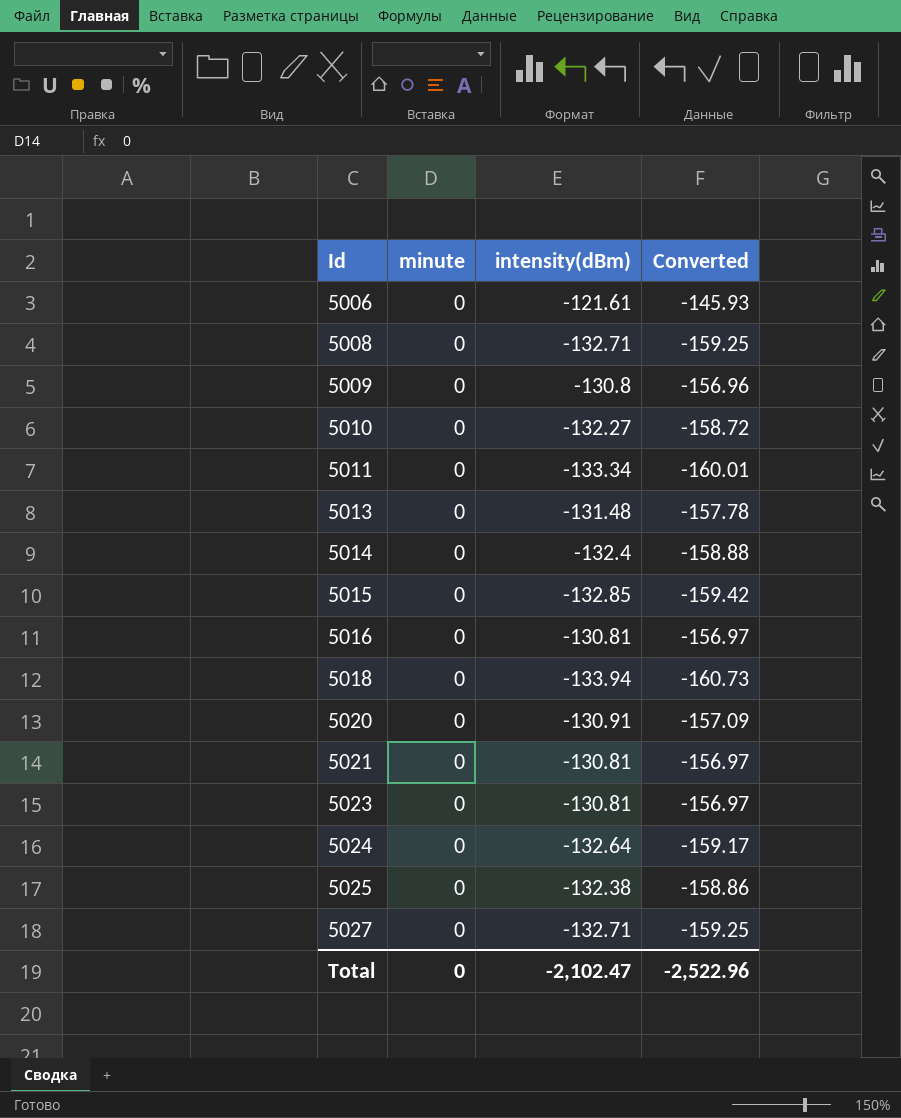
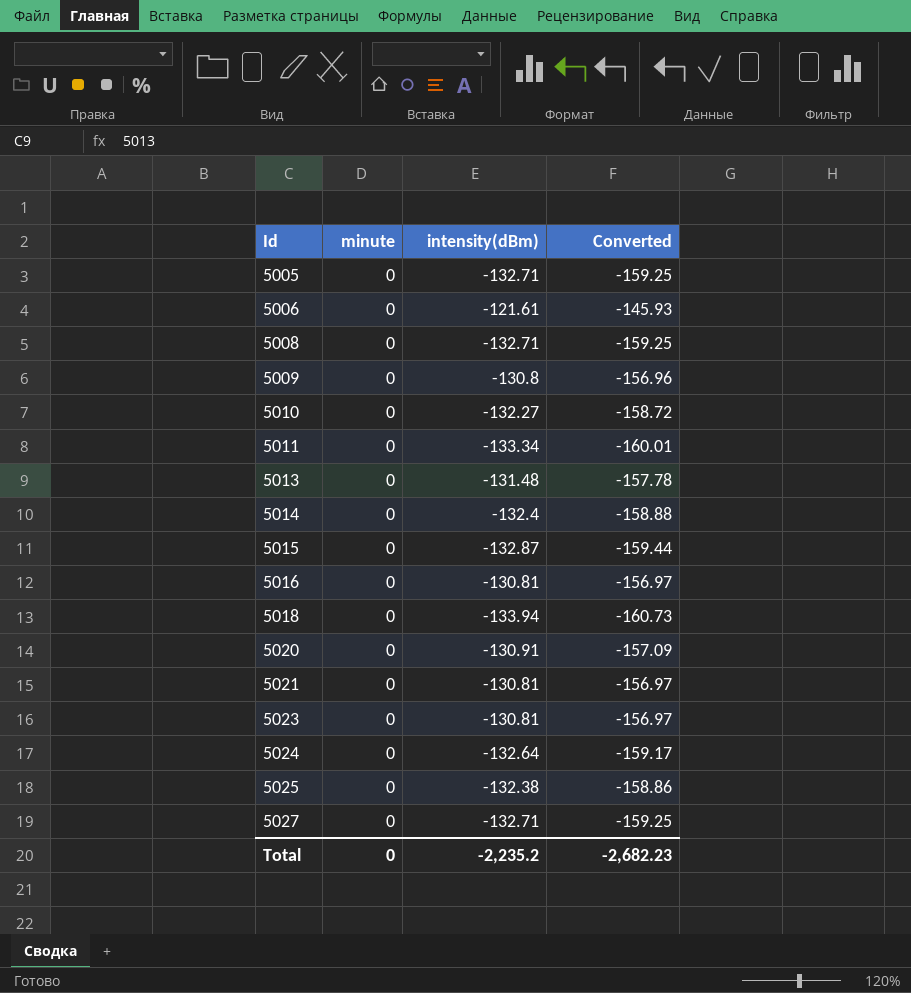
row 5005: none -> 0 | -132.71 | -159.25
5015 | intensity(dBm): -132.85 -> -132.87
5015 | Converted: -159.42 -> -159.44
Total | intensity(dBm): -2,102.47 -> -2,235.2
Total | Converted: -2,522.96 -> -2,682.23

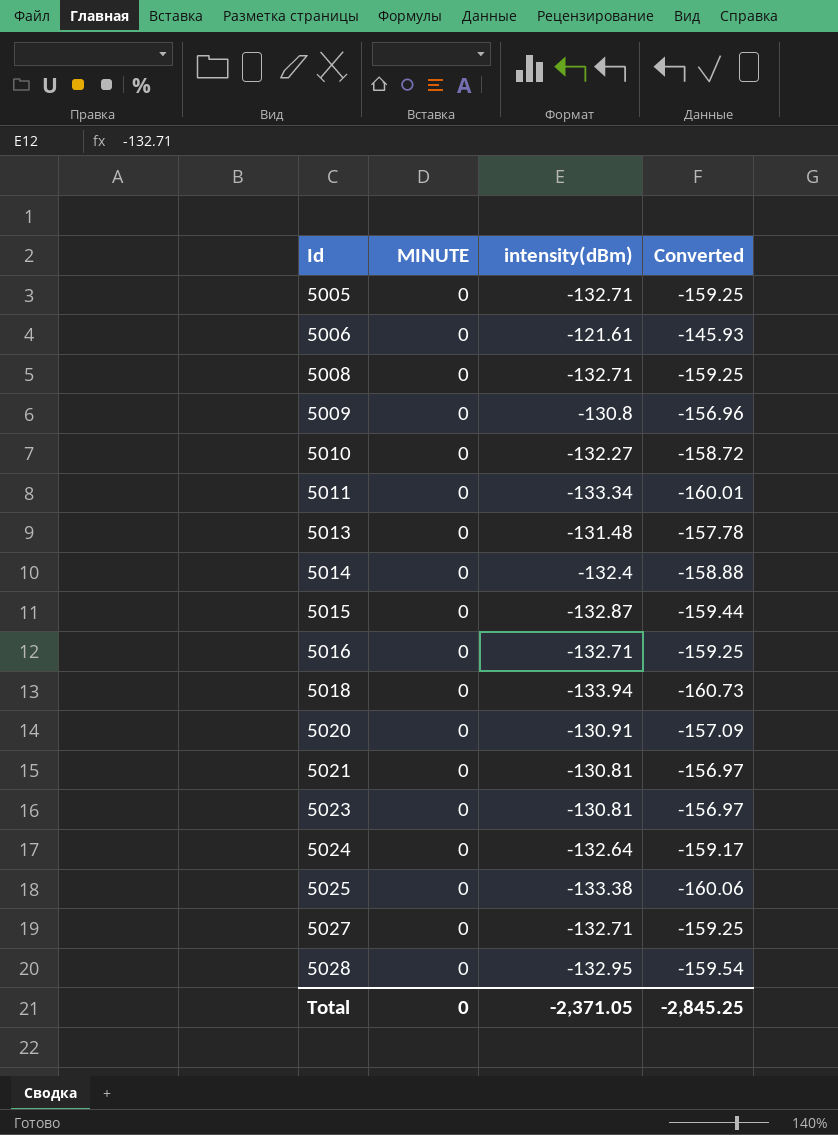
column name: minute -> MINUTE
5016 | intensity(dBm): -130.81 -> -132.71
5016 | Converted: -156.97 -> -159.25
5025 | intensity(dBm): -132.38 -> -133.38
5025 | Converted: -158.86 -> -160.06
row 5028: none -> 0 | -132.95 | -159.54
Total | intensity(dBm): -2,235.2 -> -2,371.05
Total | Converted: -2,682.23 -> -2,845.25

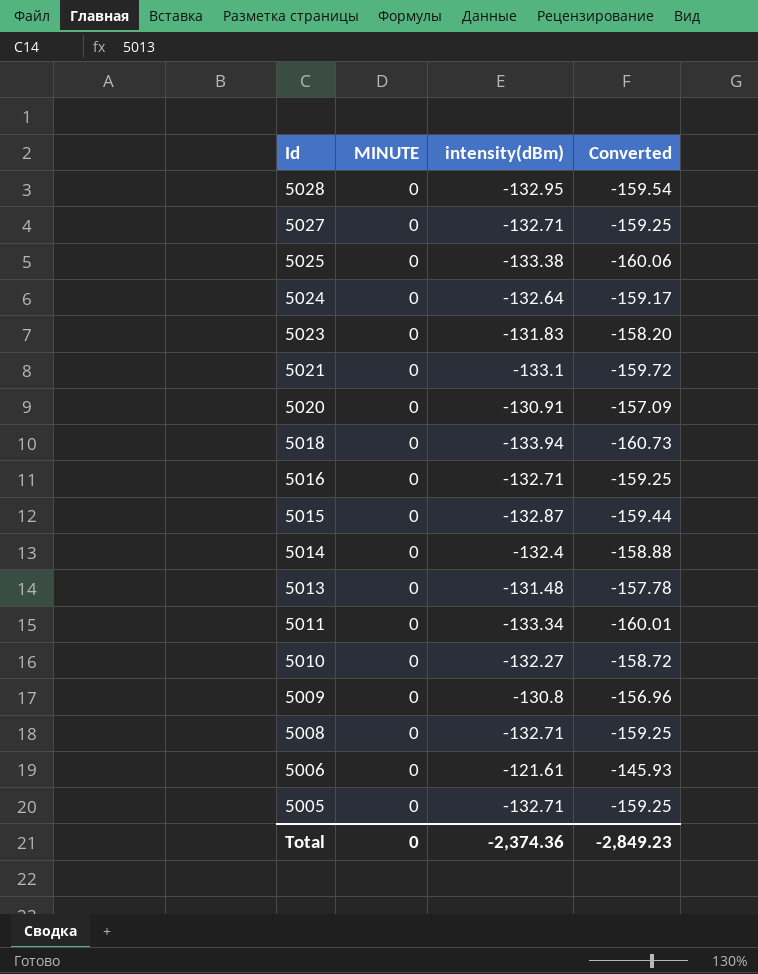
row order: Id ascending -> Id descending
5023 | intensity(dBm): -130.81 -> -131.83
5023 | Converted: -156.97 -> -158.20
5021 | intensity(dBm): -130.81 -> -133.1
5021 | Converted: -156.97 -> -159.72
Total | intensity(dBm): -2,371.05 -> -2,374.36
Total | Converted: -2,845.25 -> -2,849.23

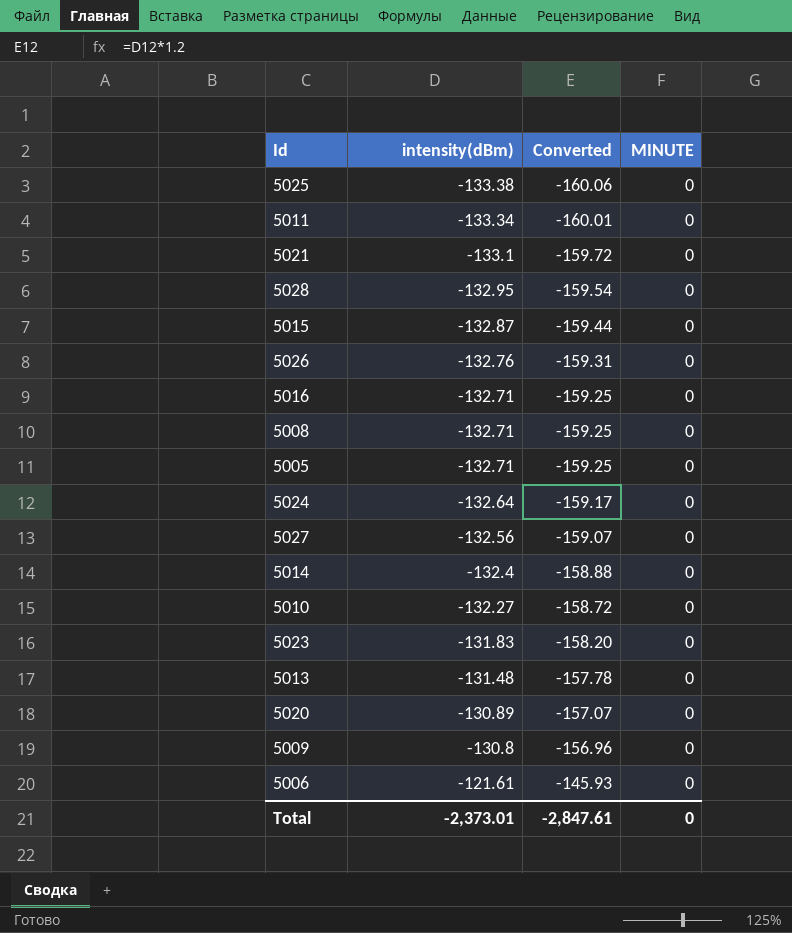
row order: Id descending -> intensity(dBm) ascending
column MINUTE | position: 2 -> 4
row 5018: 0 | -133.94 | -160.73 -> none
row 5026: none -> -132.76 | -159.31 | 0
5027 | intensity(dBm): -132.71 -> -132.56
5027 | Converted: -159.25 -> -159.07
5020 | intensity(dBm): -130.91 -> -130.89
5020 | Converted: -157.09 -> -157.07
Total | intensity(dBm): -2,374.36 -> -2,373.01
Total | Converted: -2,849.23 -> -2,847.61

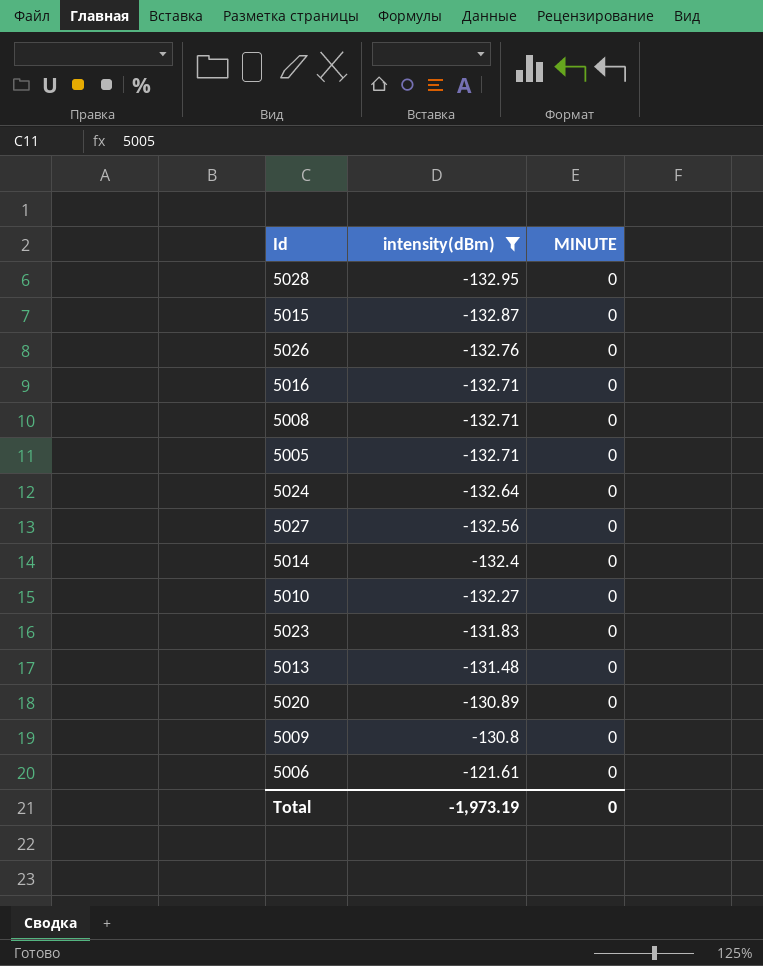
filter: none -> intensity(dBm) >= -132.95
column Converted | formula: [intensity(dBm)] * 1.2 -> none
Total | intensity(dBm): -2,373.01 -> -1,973.19

